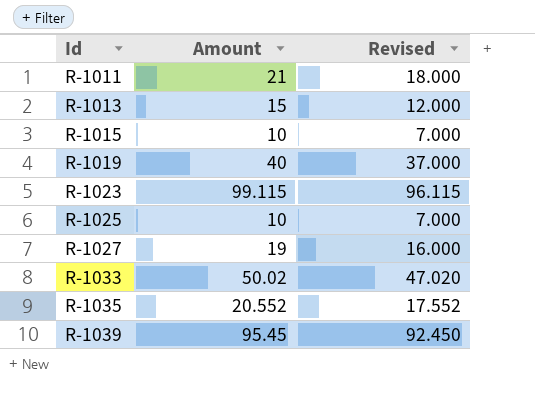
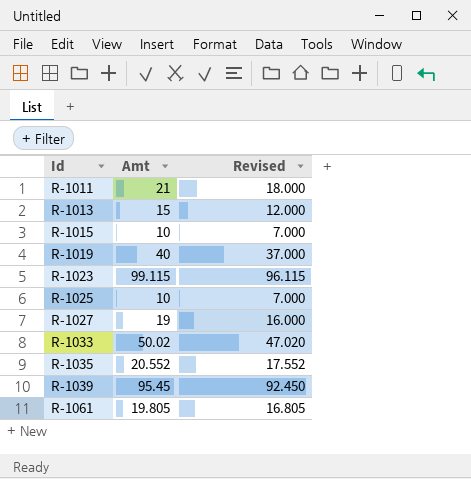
column name: Amount -> Amt
row R-1061: none -> 19.805 | 16.805

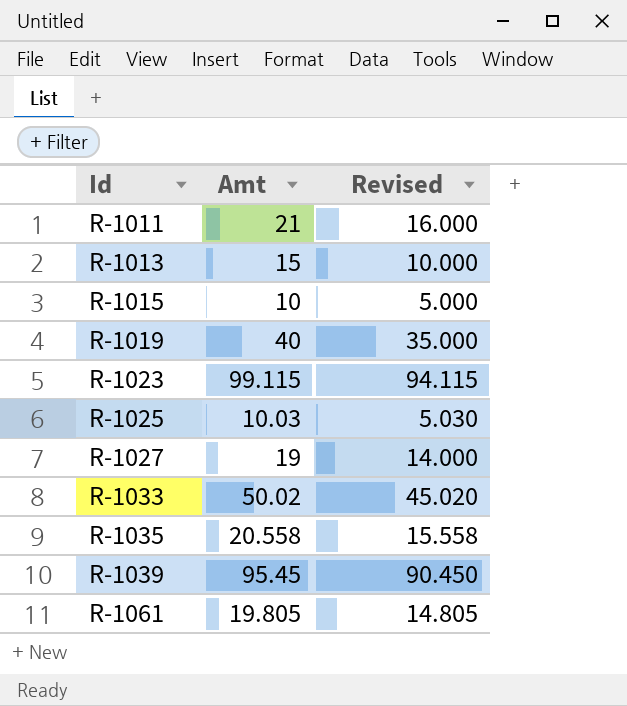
column Revised | formula: [Amt] - 3 -> [Amt] - 5
R-1025 | Amt: 10 -> 10.03
R-1035 | Amt: 20.552 -> 20.558

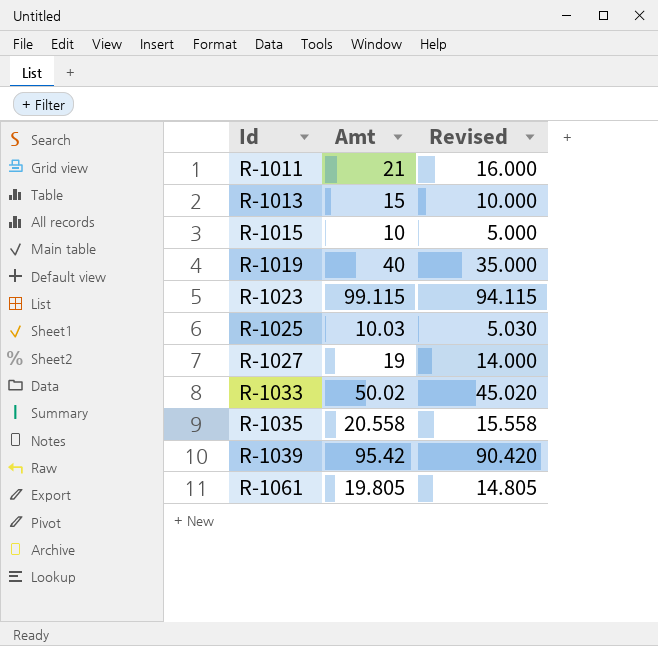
R-1039 | Amt: 95.45 -> 95.42
R-1039 | Revised: 90.450 -> 90.420

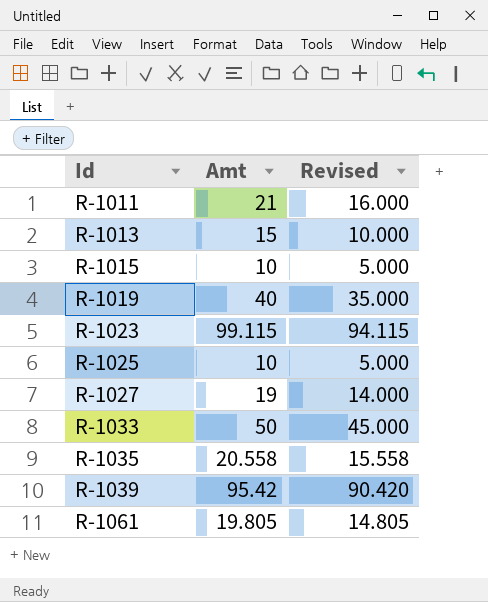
R-1025 | Amt: 10.03 -> 10
R-1025 | Revised: 5.030 -> 5.000
R-1033 | Amt: 50.02 -> 50
R-1033 | Revised: 45.020 -> 45.000

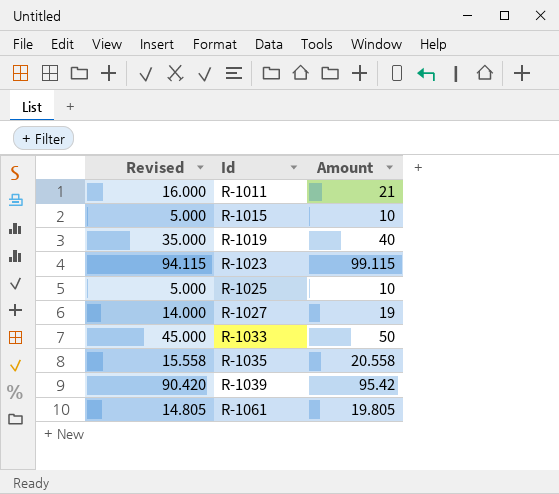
column Revised | position: 3 -> 1
column name: Amt -> Amount
row R-1013: 15 | 10.000 -> none

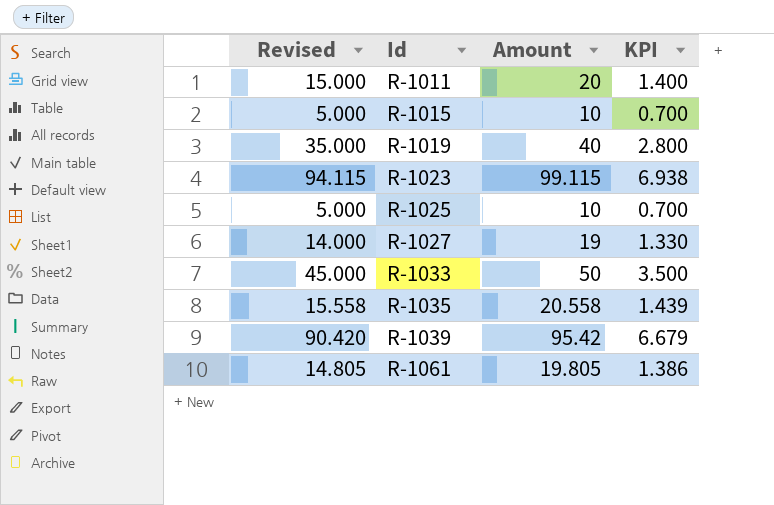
column KPI | formula: none -> [Amount] * 0.07
R-1011 | Revised: 16.000 -> 15.000
R-1011 | Amount: 21 -> 20

